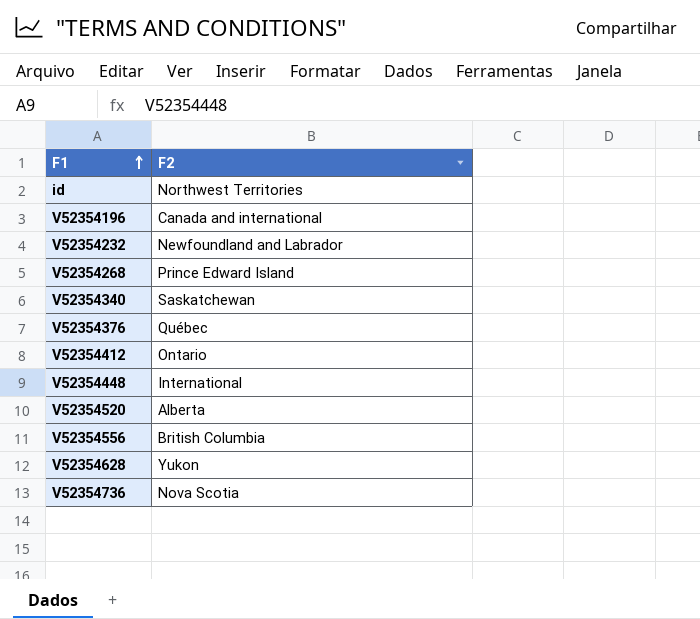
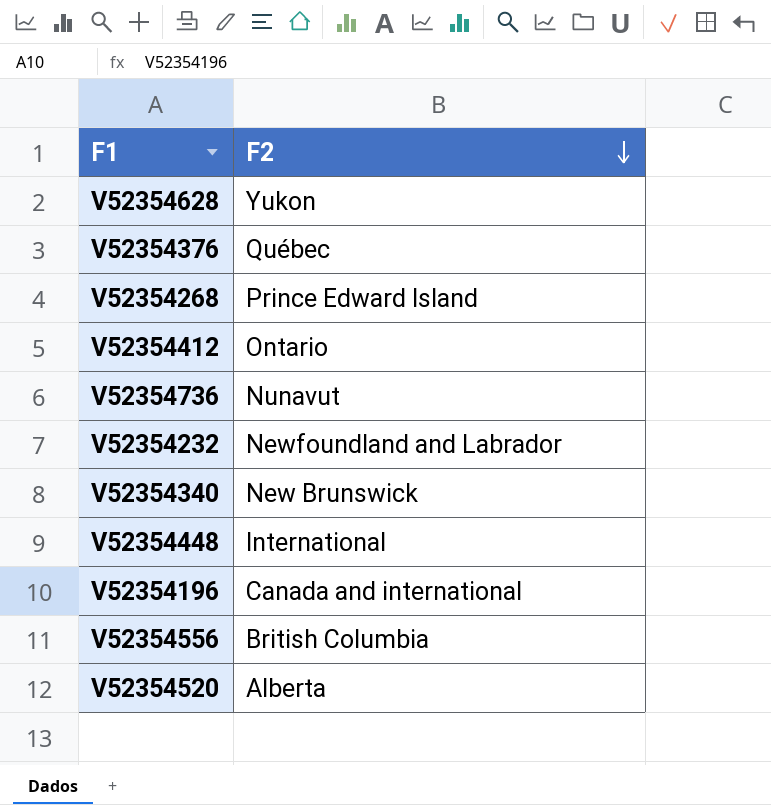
row order: F1 ascending -> F2 descending
row id: Northwest Territories -> none
V52354736 | F2: Nova Scotia -> Nunavut
V52354340 | F2: Saskatchewan -> New Brunswick

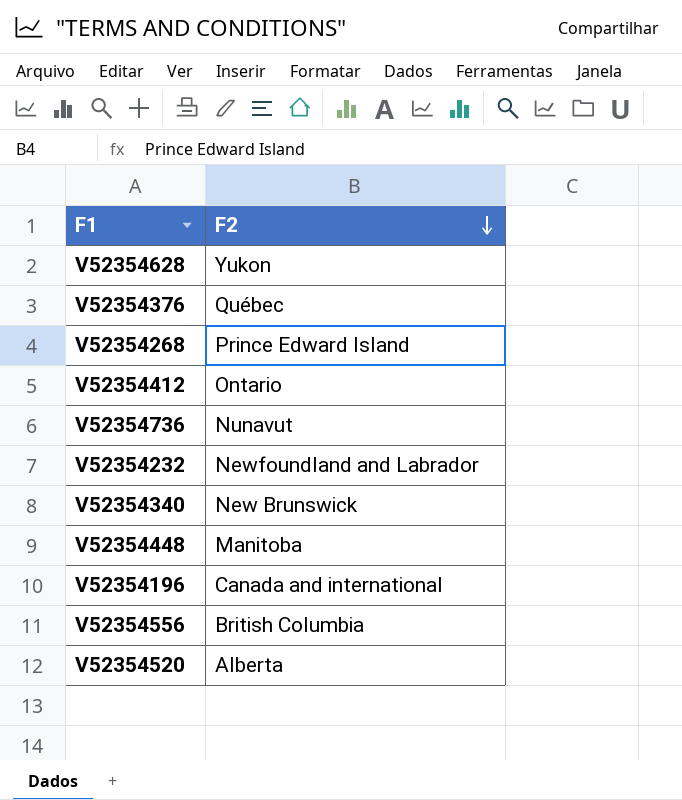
V52354448 | F2: International -> Manitoba

